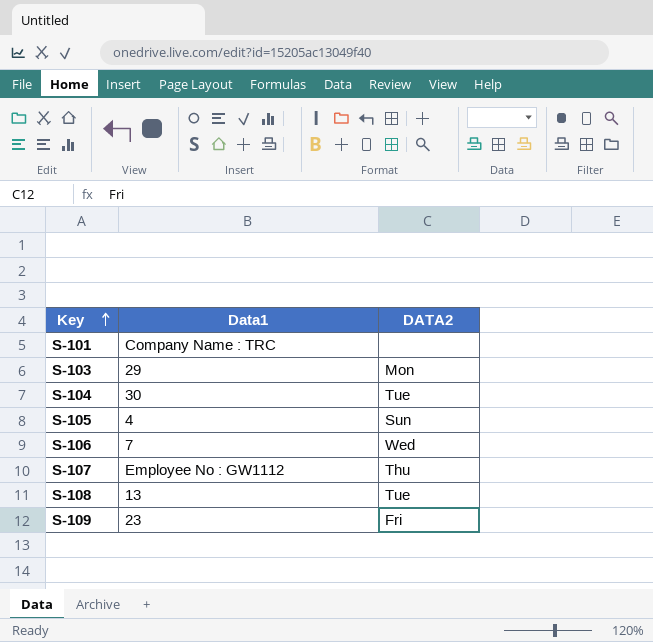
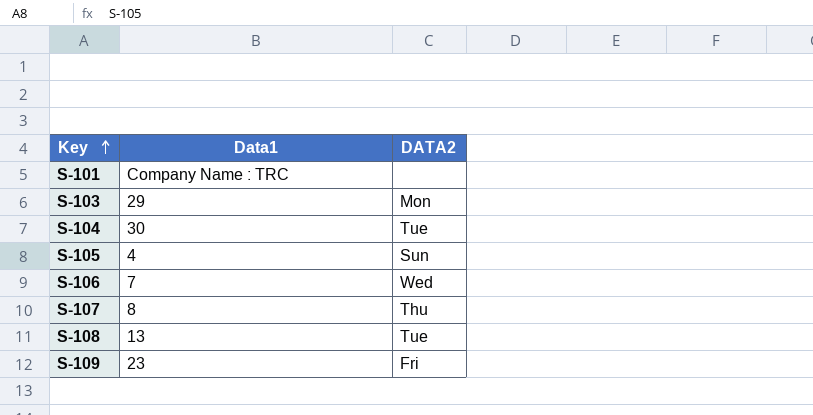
S-107 | Data1: Employee No : GW1112 -> 8

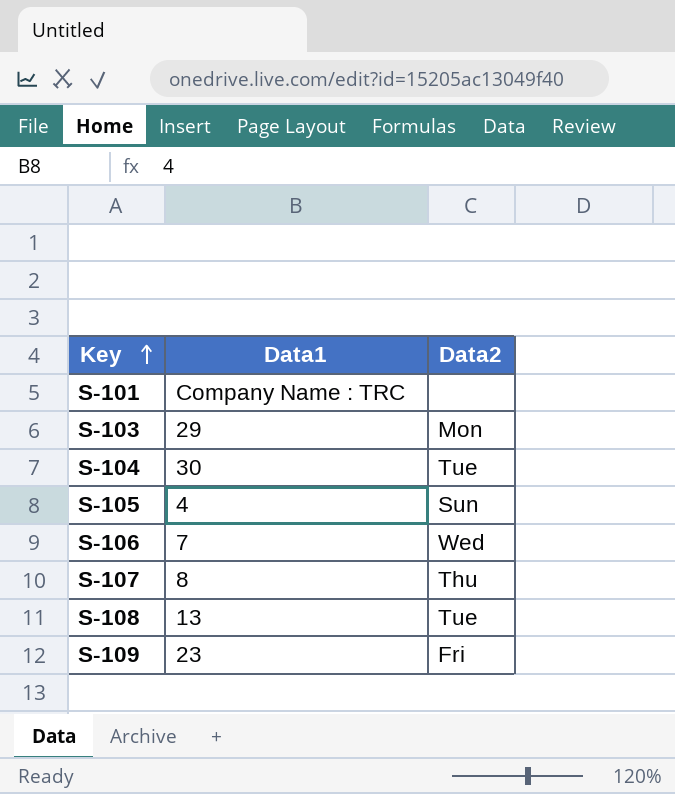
column name: DATA2 -> Data2

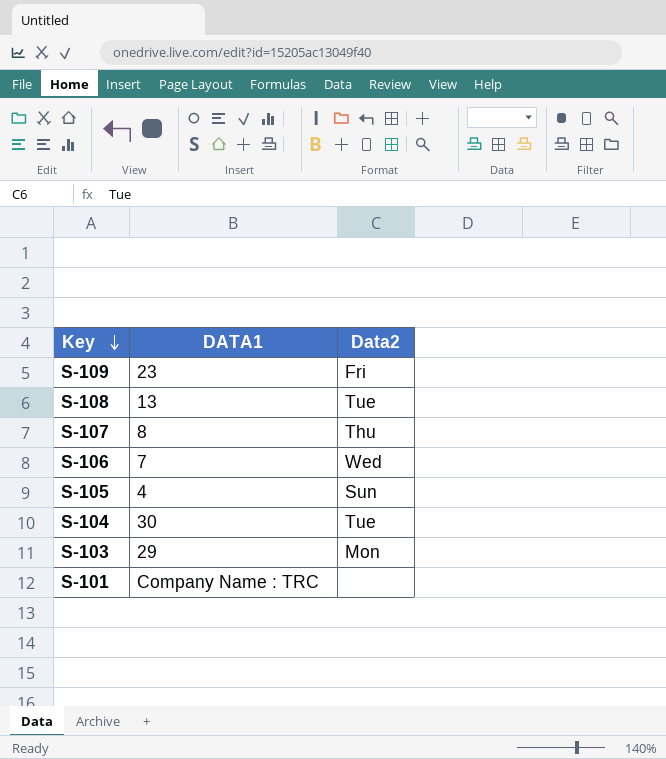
row order: Key ascending -> Key descending
column name: Data1 -> DATA1

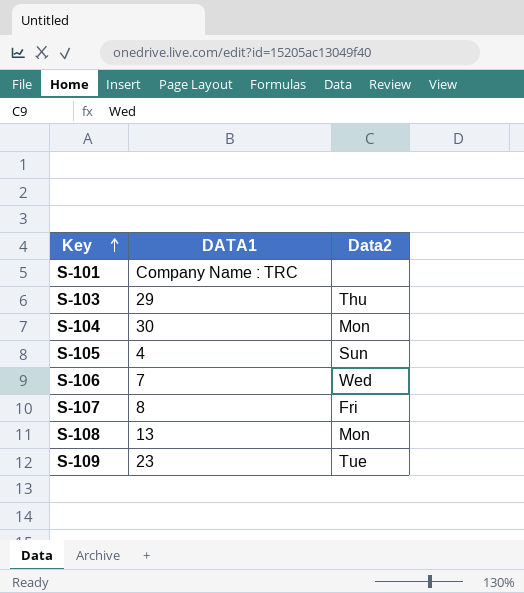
row order: Key descending -> Key ascending
S-103 | Data2: Mon -> Thu
S-104 | Data2: Tue -> Mon
S-107 | Data2: Thu -> Fri
S-108 | Data2: Tue -> Mon
S-109 | Data2: Fri -> Tue

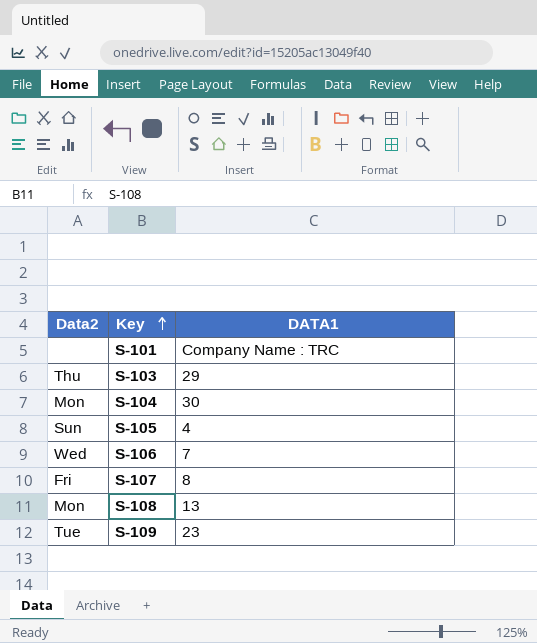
column Data2 | position: 3 -> 1

